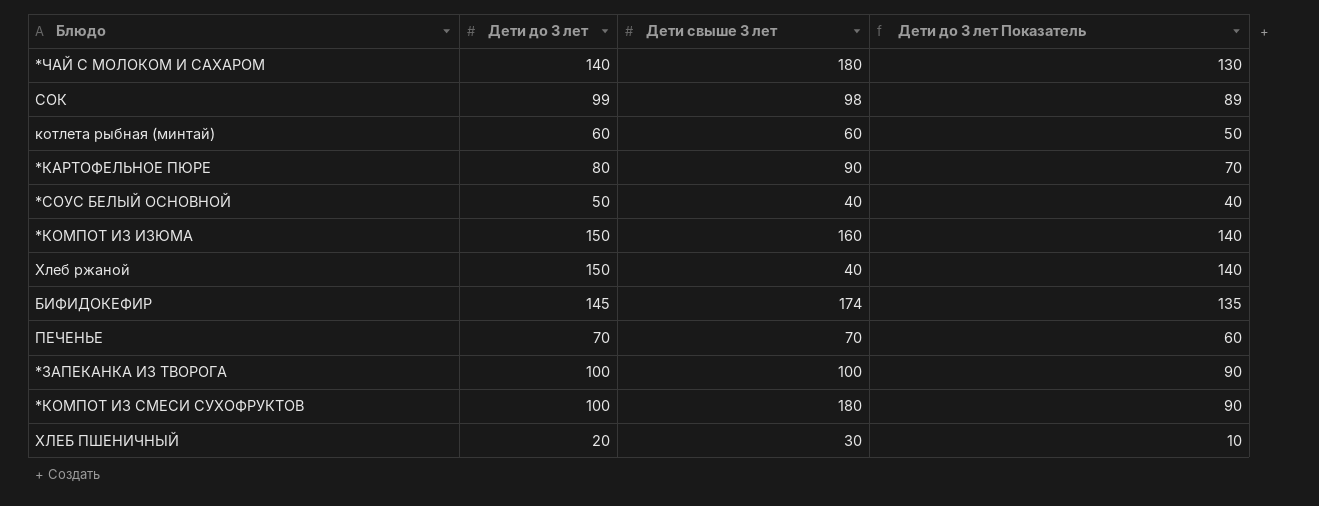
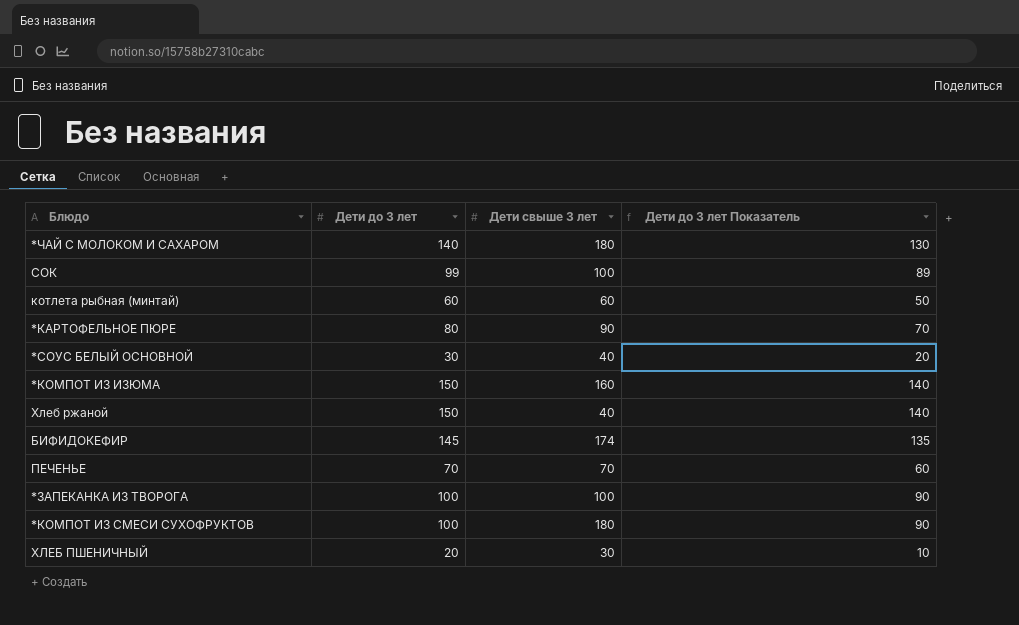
СОК | Дети свыше 3 лет: 98 -> 100
*СОУС БЕЛЫЙ ОСНОВНОЙ | Дети до 3 лет: 50 -> 30
*СОУС БЕЛЫЙ ОСНОВНОЙ | Дети до 3 лет Показатель: 40 -> 20

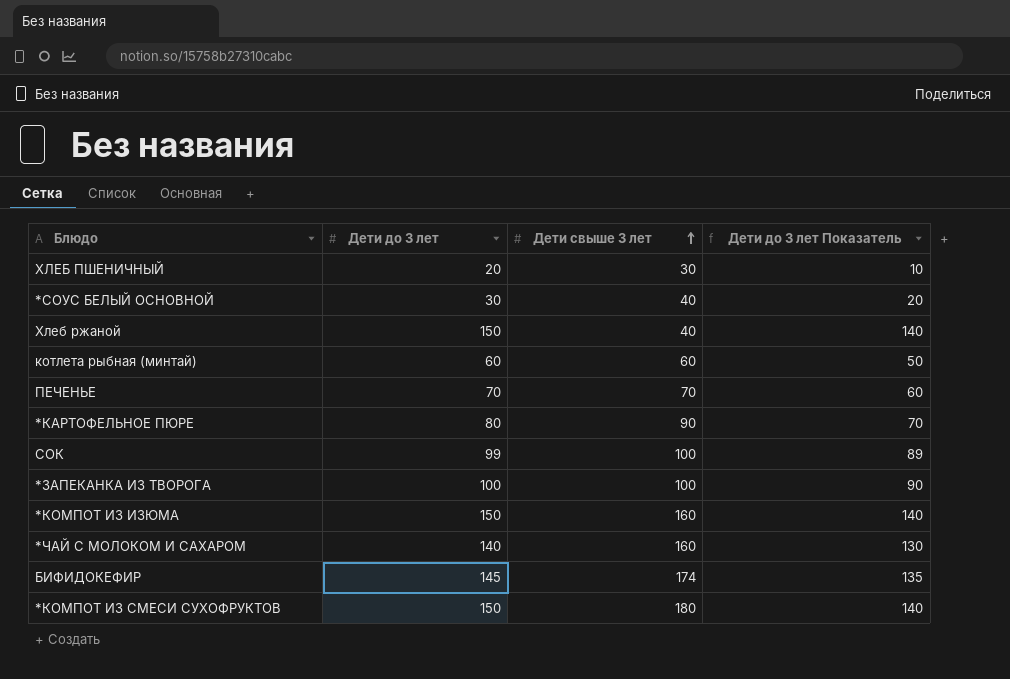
row order: none -> Дети свыше 3 лет ascending
*ЧАЙ С МОЛОКОМ И САХАРОМ | Дети свыше 3 лет: 180 -> 160
*КОМПОТ ИЗ СМЕСИ СУХОФРУКТОВ | Дети до 3 лет: 100 -> 150
*КОМПОТ ИЗ СМЕСИ СУХОФРУКТОВ | Дети до 3 лет Показатель: 90 -> 140

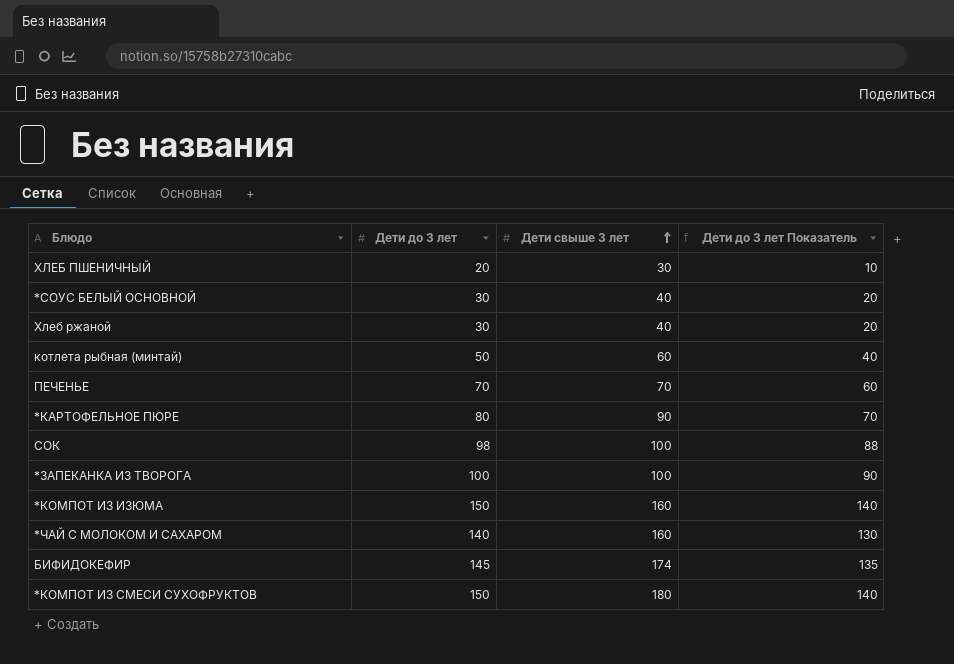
Хлеб ржаной | Дети до 3 лет: 150 -> 30
Хлеб ржаной | Дети до 3 лет Показатель: 140 -> 20
котлета рыбная (минтай) | Дети до 3 лет: 60 -> 50
котлета рыбная (минтай) | Дети до 3 лет Показатель: 50 -> 40
СОК | Дети до 3 лет: 99 -> 98
СОК | Дети до 3 лет Показатель: 89 -> 88

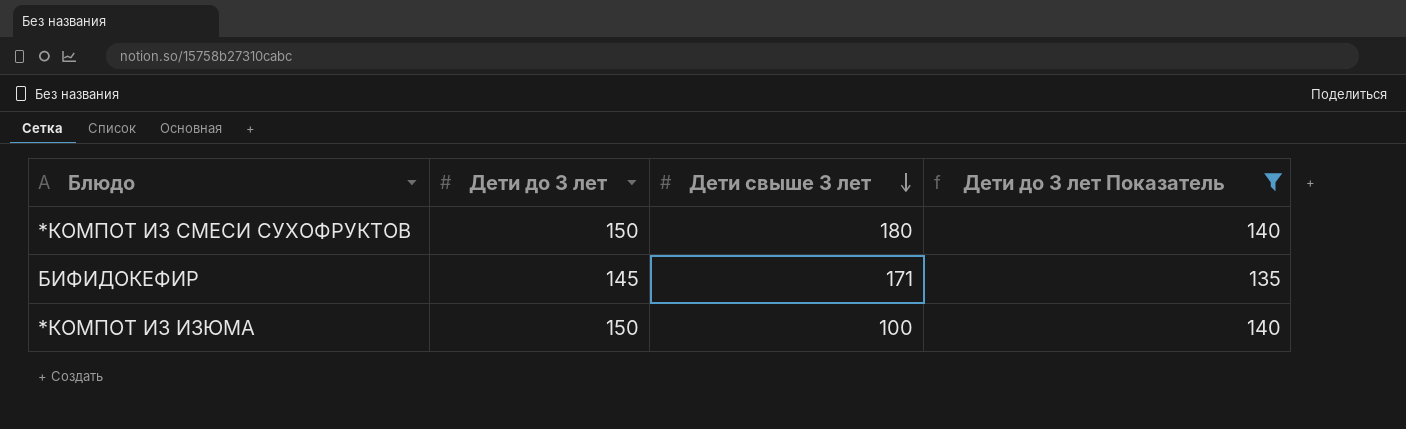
filter: none -> Дети до 3 лет Показатель >= 135
row order: Дети свыше 3 лет ascending -> Дети свыше 3 лет descending
БИФИДОКЕФИР | Дети свыше 3 лет: 174 -> 171
*КОМПОТ ИЗ ИЗЮМА | Дети свыше 3 лет: 160 -> 100

